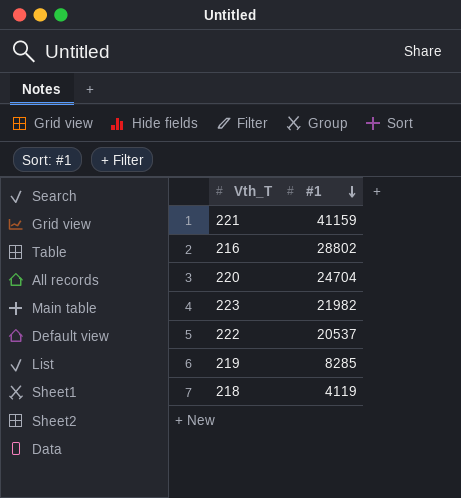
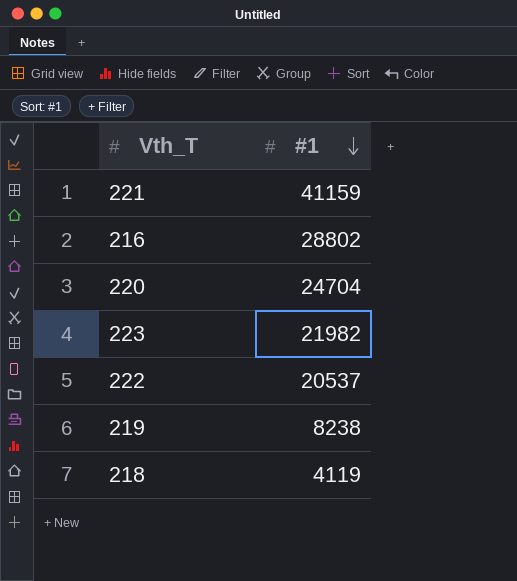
219 | #1: 8285 -> 8238

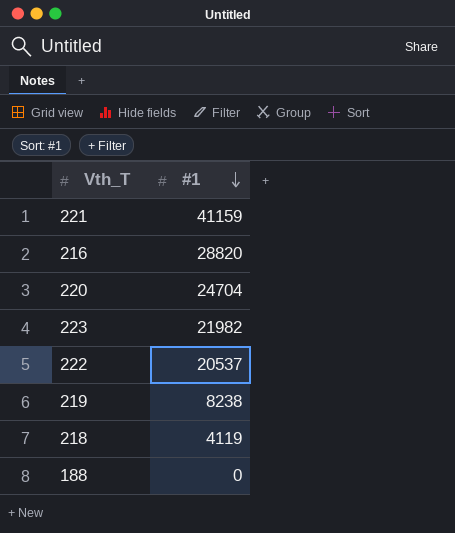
216 | #1: 28802 -> 28820
row 188: none -> 0

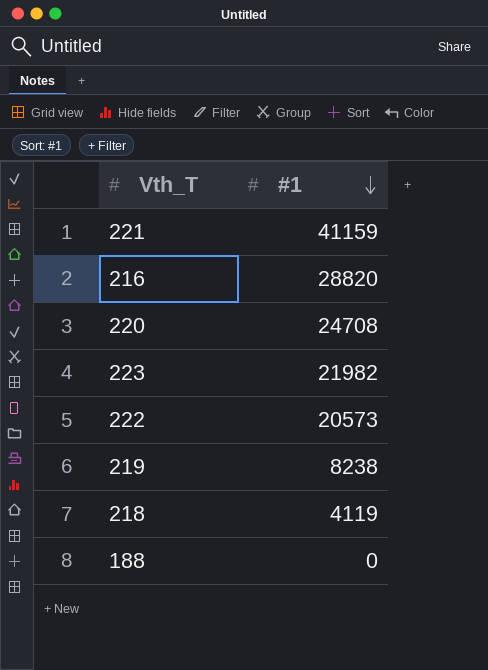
220 | #1: 24704 -> 24708
222 | #1: 20537 -> 20573

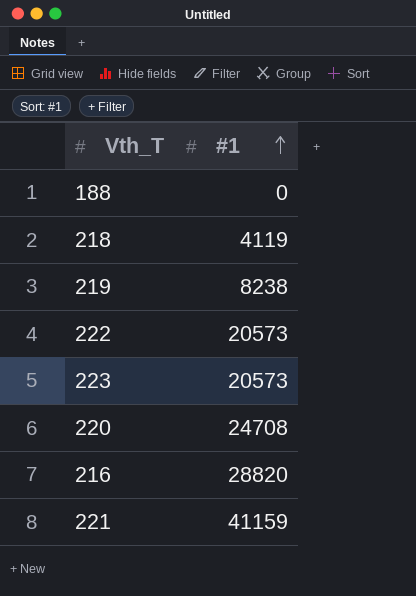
row order: #1 descending -> #1 ascending
223 | #1: 21982 -> 20573

